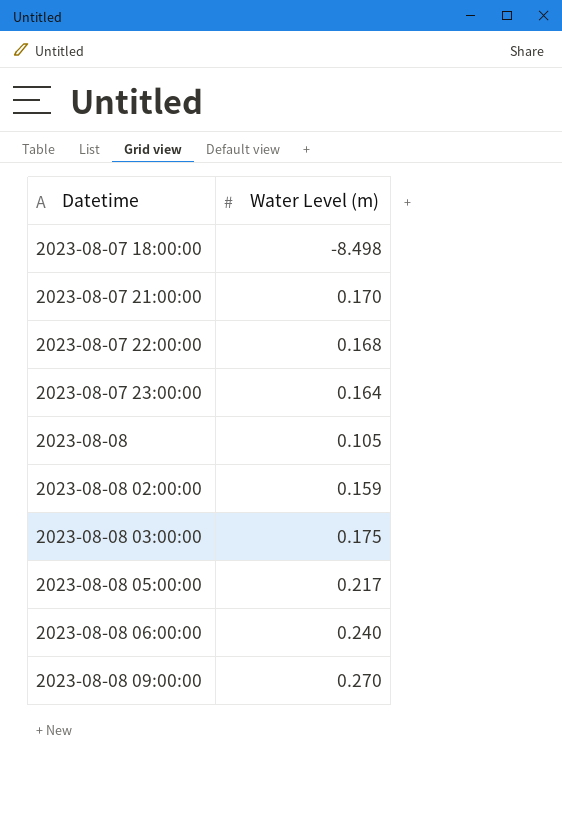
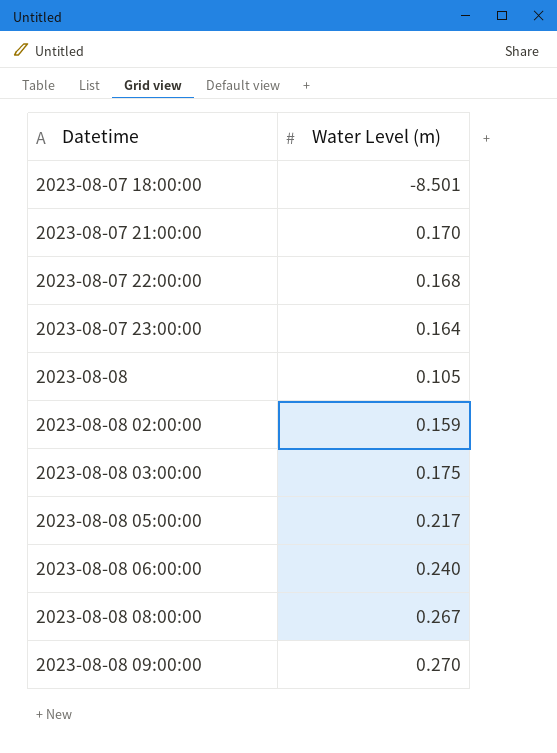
2023-08-07 18:00:00 | Water Level (m): -8.498 -> -8.501
row 2023-08-08 08:00:00: none -> 0.267

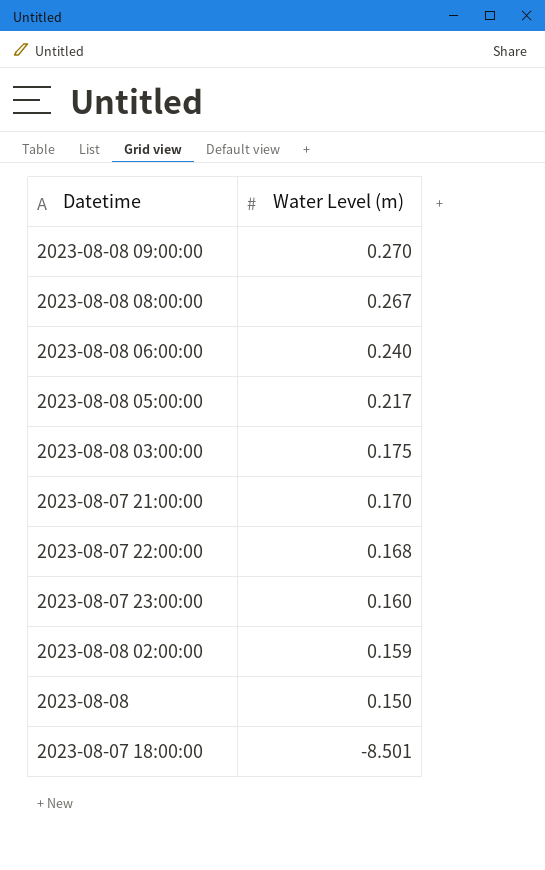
row order: Datetime ascending -> Water Level (m) descending
2023-08-07 23:00:00 | Water Level (m): 0.164 -> 0.160
2023-08-08 | Water Level (m): 0.105 -> 0.150

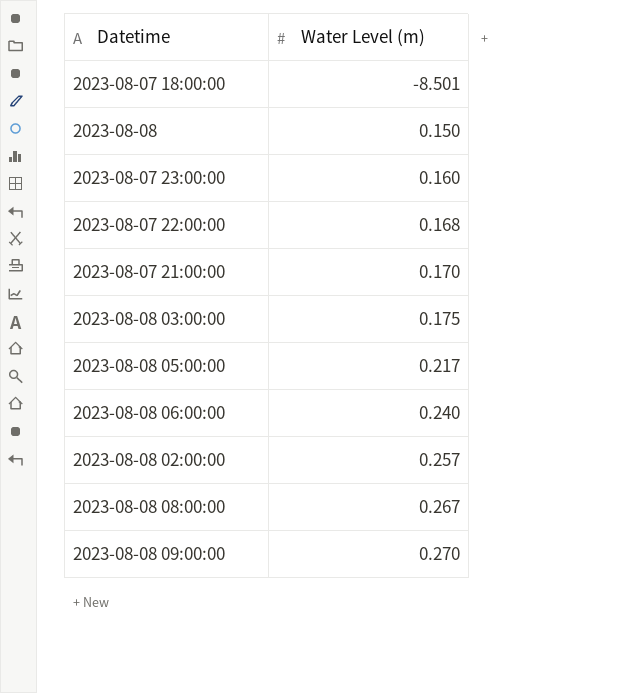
row order: Water Level (m) descending -> Water Level (m) ascending
2023-08-08 02:00:00 | Water Level (m): 0.159 -> 0.257

